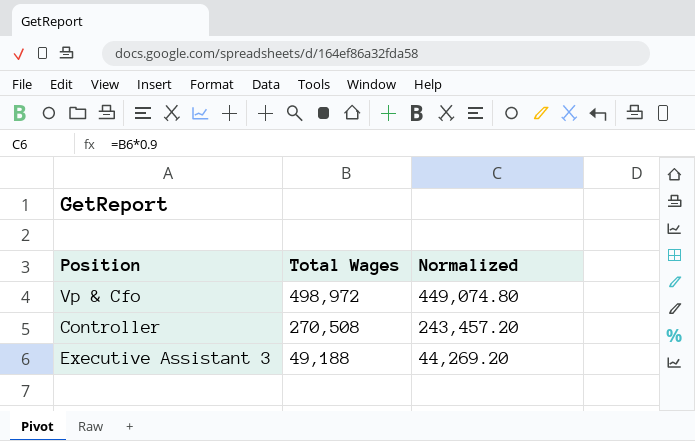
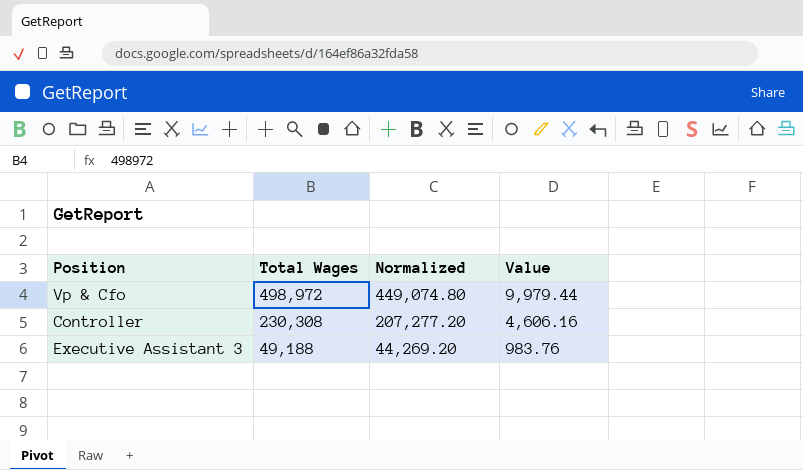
column Value | formula: none -> [Total Wages] * 0.02
Controller | Total Wages: 270,508 -> 230,308
Controller | Normalized: 243,457.20 -> 207,277.20

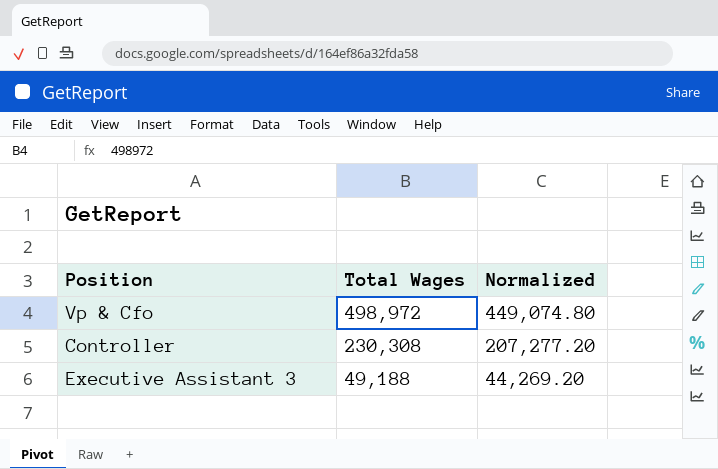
column Value | formula: [Total Wages] * 0.02 -> none

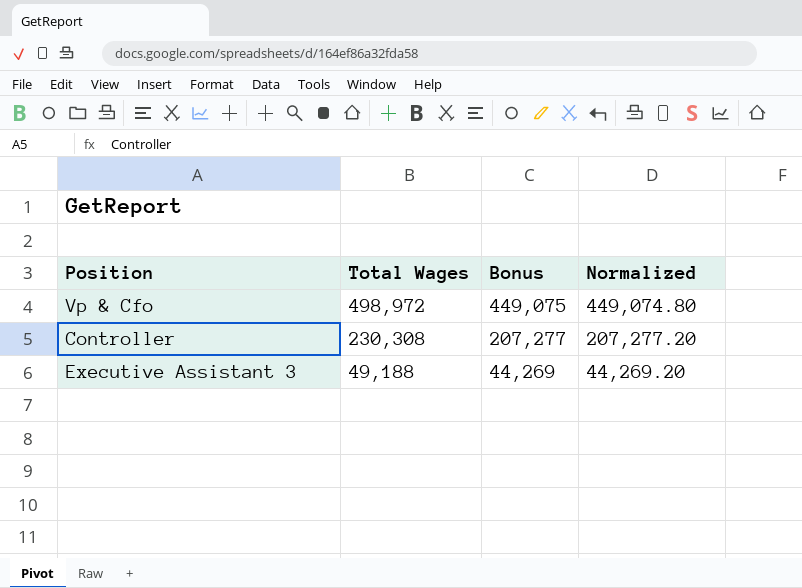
column Bonus | formula: none -> [Total Wages] * 0.9

